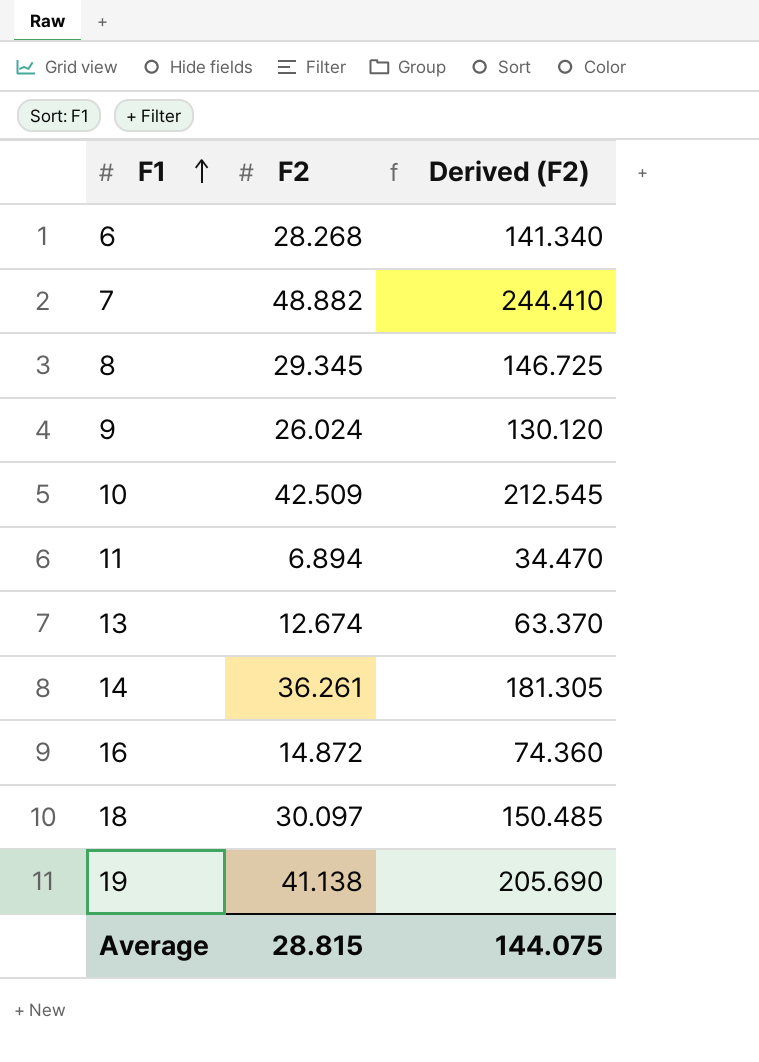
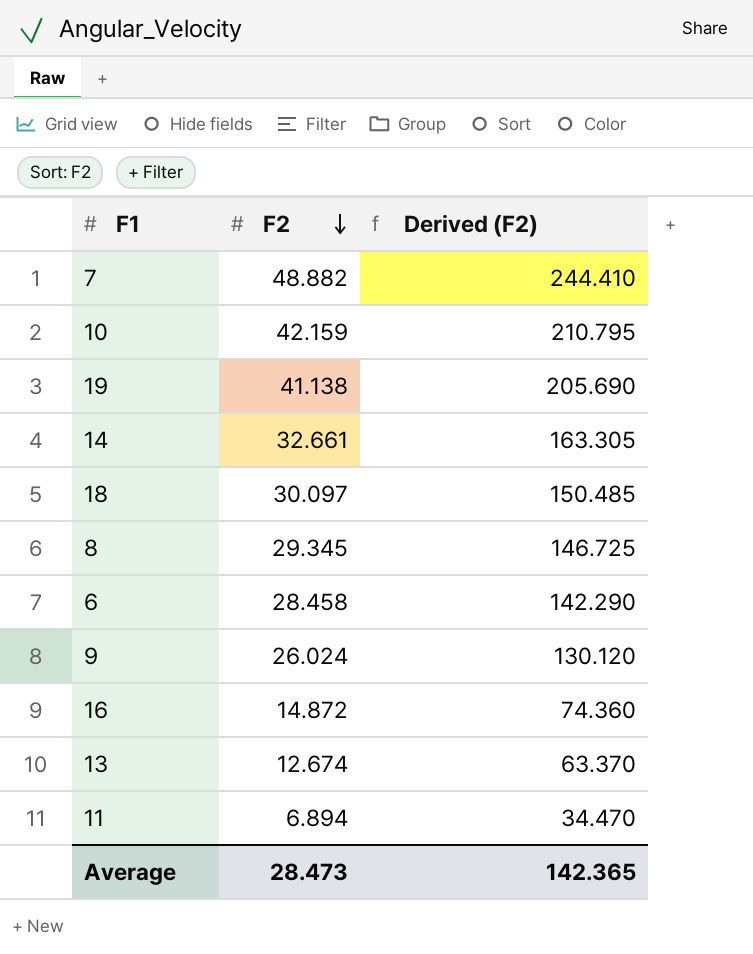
row order: F1 ascending -> F2 descending
10 | F2: 42.509 -> 42.159
10 | Derived (F2): 212.545 -> 210.795
14 | F2: 36.261 -> 32.661
14 | Derived (F2): 181.305 -> 163.305
6 | F2: 28.268 -> 28.458
6 | Derived (F2): 141.340 -> 142.290
Average | F2: 28.815 -> 28.473
Average | Derived (F2): 144.075 -> 142.365

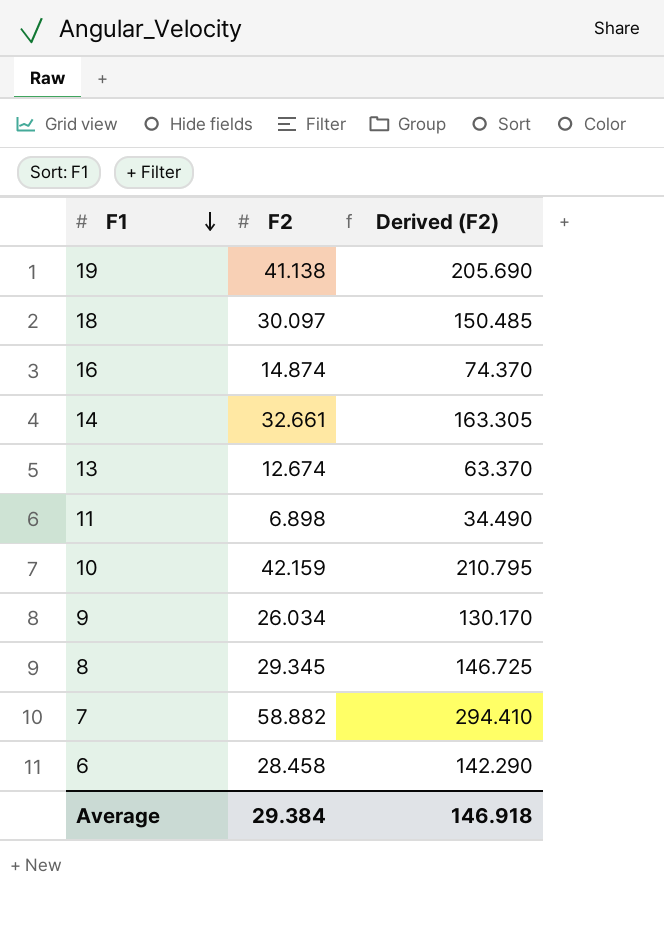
row order: F2 descending -> F1 descending
16 | F2: 14.872 -> 14.874
16 | Derived (F2): 74.360 -> 74.370
11 | F2: 6.894 -> 6.898
11 | Derived (F2): 34.470 -> 34.490
9 | F2: 26.024 -> 26.034
9 | Derived (F2): 130.120 -> 130.170
7 | F2: 48.882 -> 58.882
7 | Derived (F2): 244.410 -> 294.410
Average | F2: 28.473 -> 29.384
Average | Derived (F2): 142.365 -> 146.918

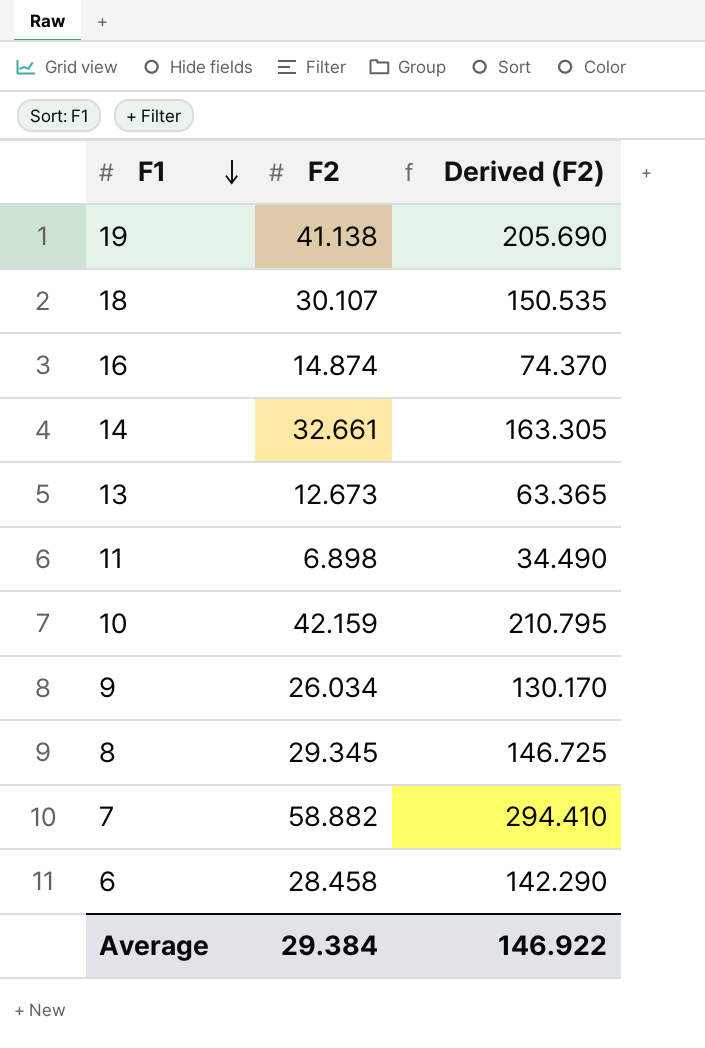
18 | F2: 30.097 -> 30.107
18 | Derived (F2): 150.485 -> 150.535
13 | F2: 12.674 -> 12.673
13 | Derived (F2): 63.370 -> 63.365
Average | Derived (F2): 146.918 -> 146.922

